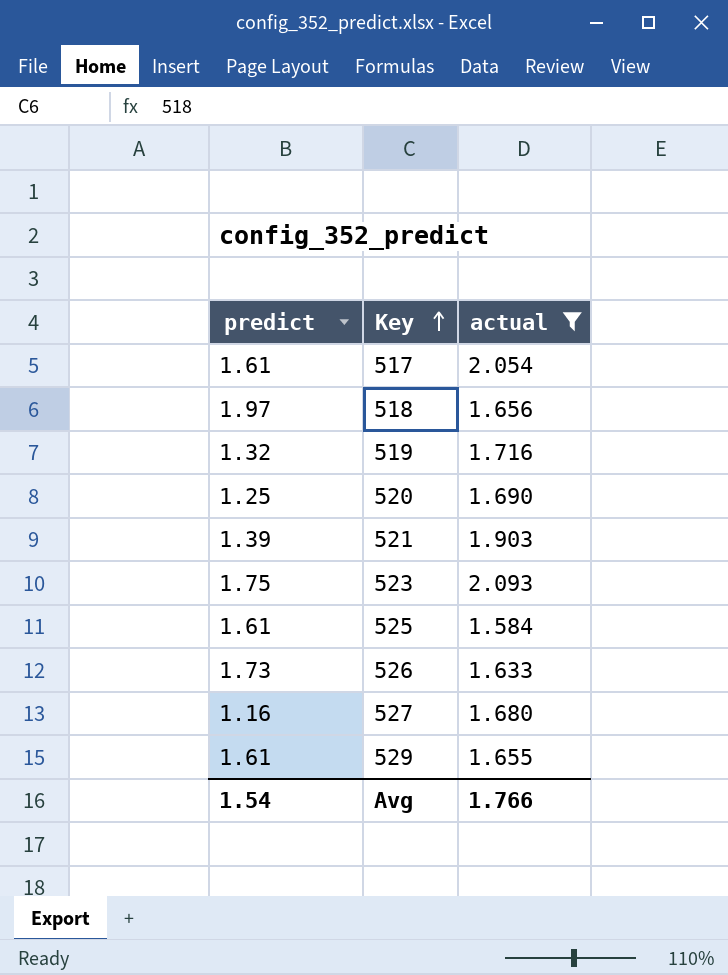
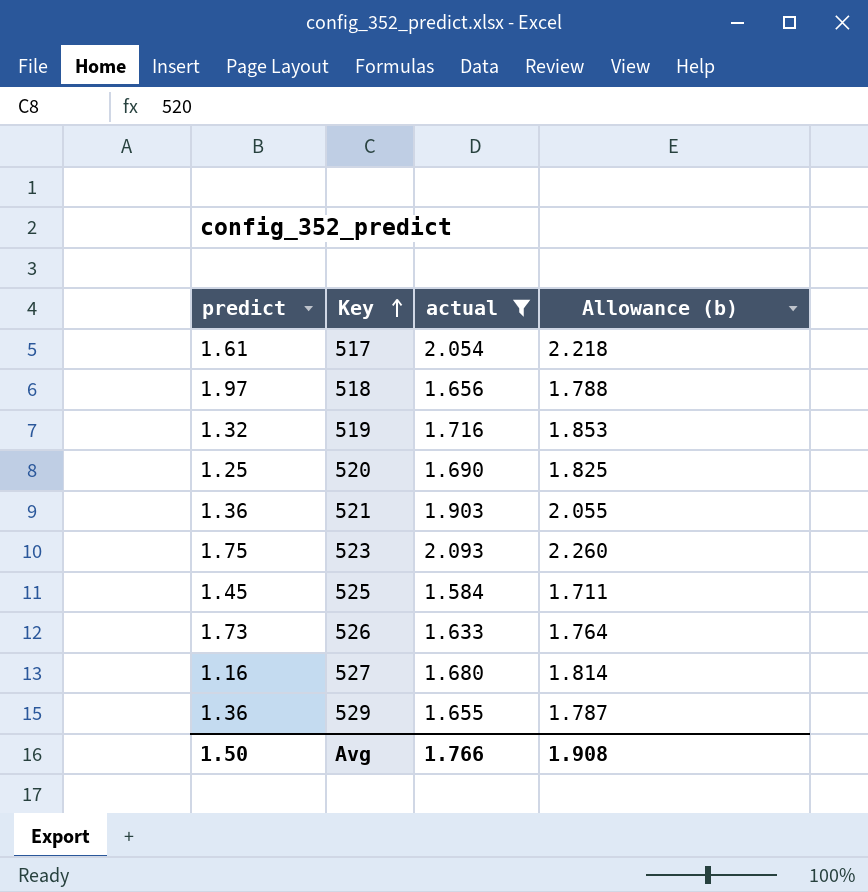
column Allowance (b) | formula: none -> [actual] * 1.08
521 | predict: 1.39 -> 1.36
525 | predict: 1.61 -> 1.45
529 | predict: 1.61 -> 1.36
Avg | predict: 1.54 -> 1.50

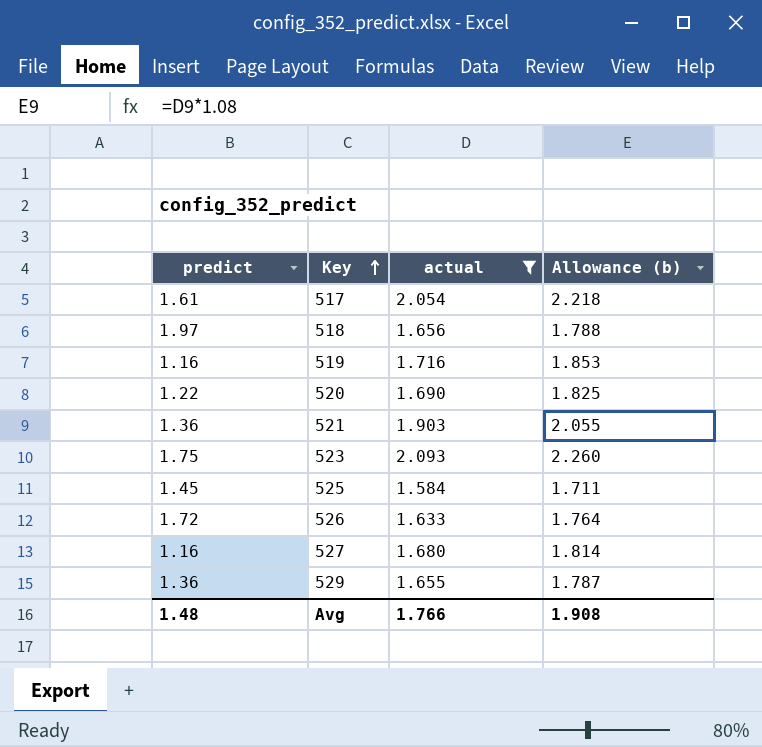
519 | predict: 1.32 -> 1.16
520 | predict: 1.25 -> 1.22
526 | predict: 1.73 -> 1.72
Avg | predict: 1.50 -> 1.48

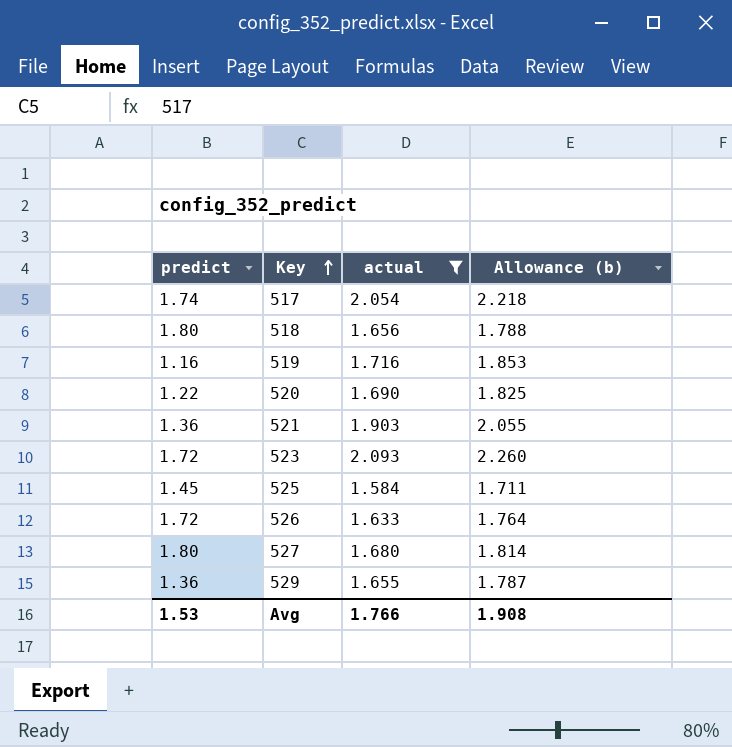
517 | predict: 1.61 -> 1.74
518 | predict: 1.97 -> 1.80
523 | predict: 1.75 -> 1.72
527 | predict: 1.16 -> 1.80
Avg | predict: 1.48 -> 1.53

